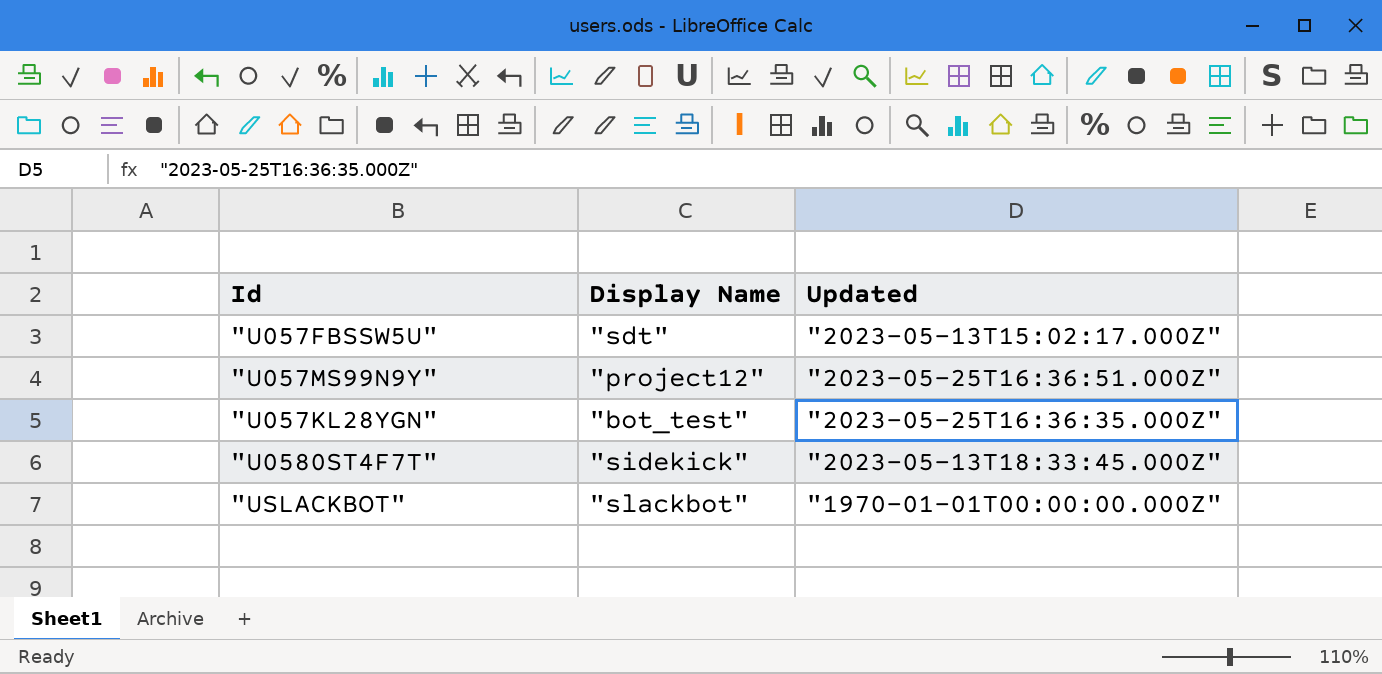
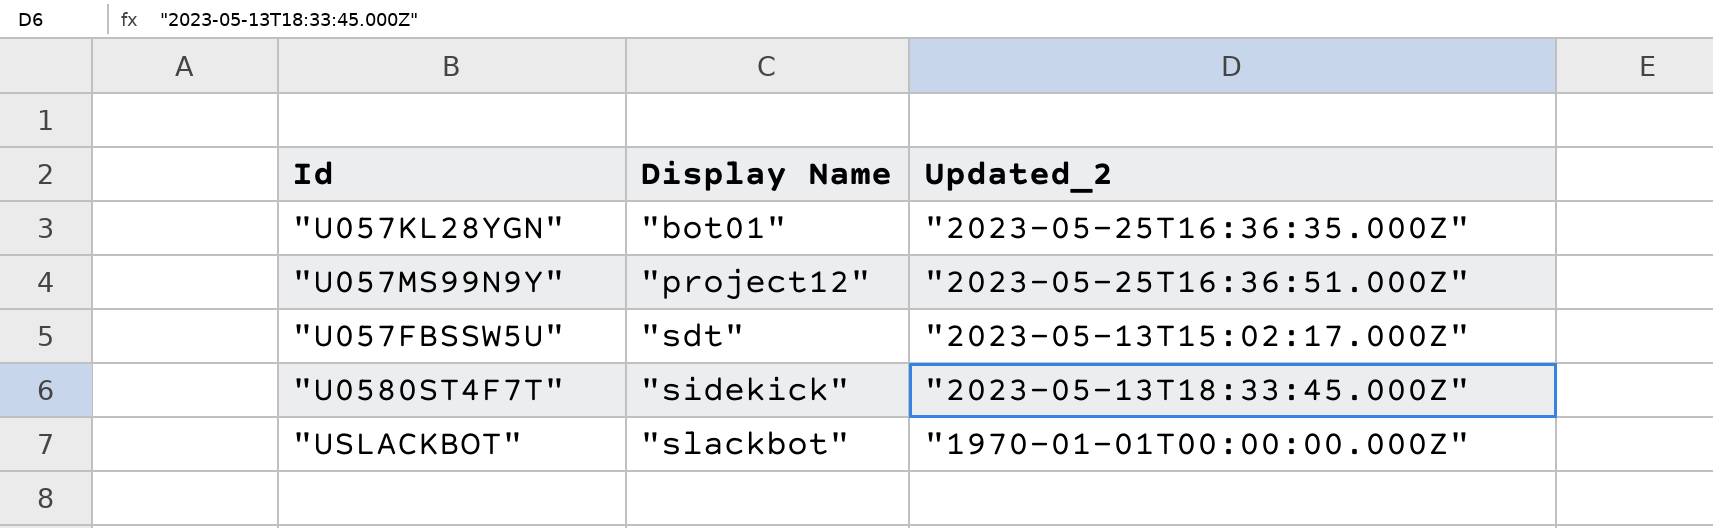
row order: none -> Display Name ascending
column name: Updated -> Updated_2
"U057KL28YGN" | Display Name: "bot_test" -> "bot01"

